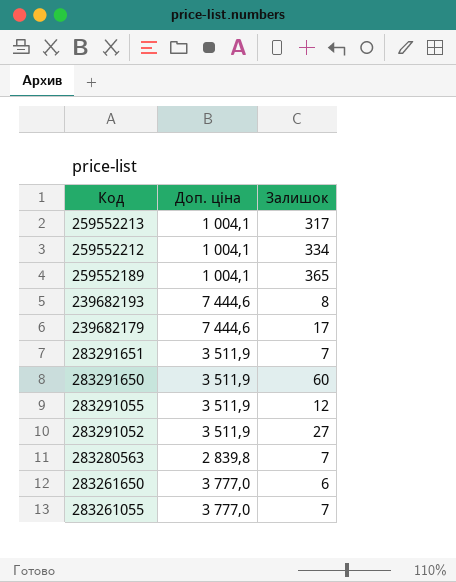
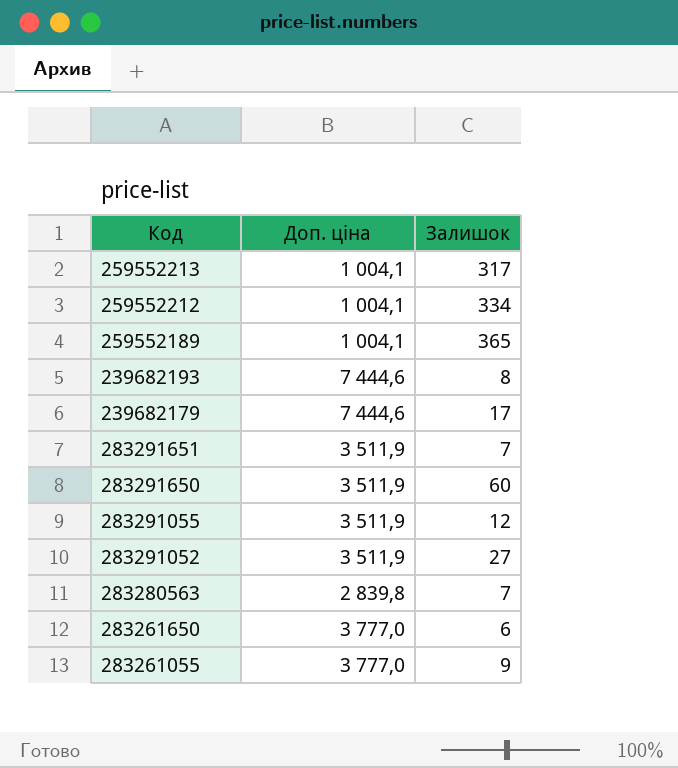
283261055 | Залишок: 7 -> 9

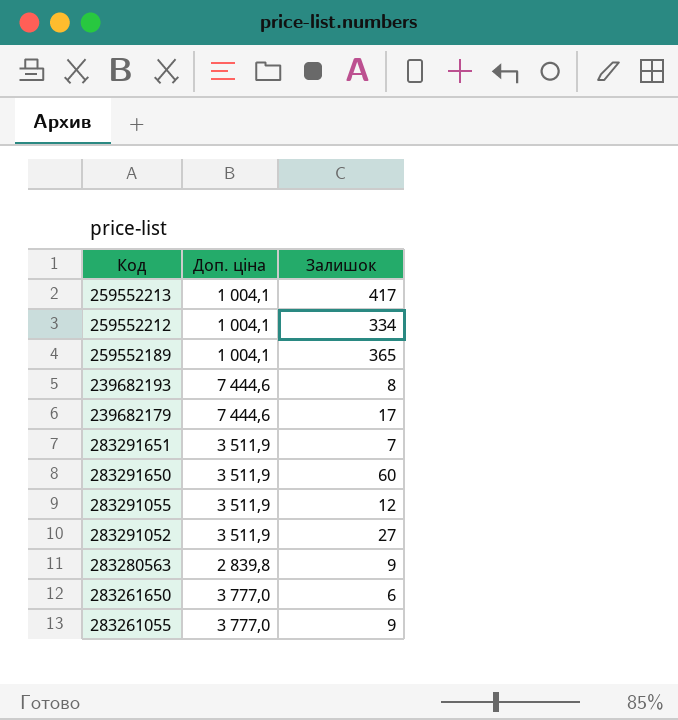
259552213 | Залишок: 317 -> 417
283280563 | Залишок: 7 -> 9

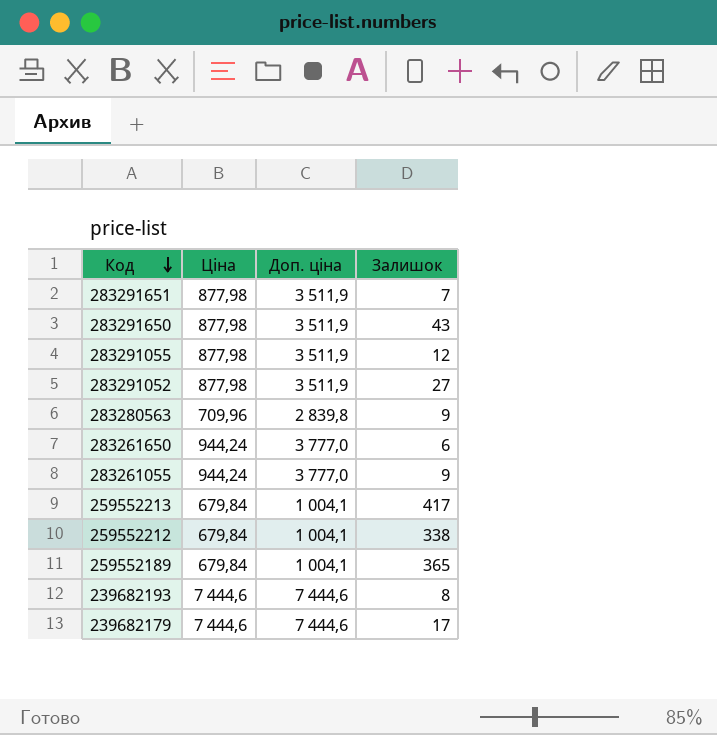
row order: none -> Код descending
column Ціна | position: none -> 2
283291650 | Залишок: 60 -> 43
259552212 | Залишок: 334 -> 338

